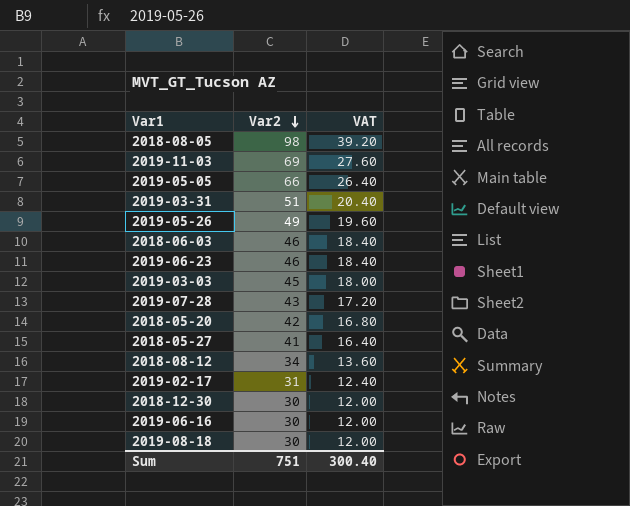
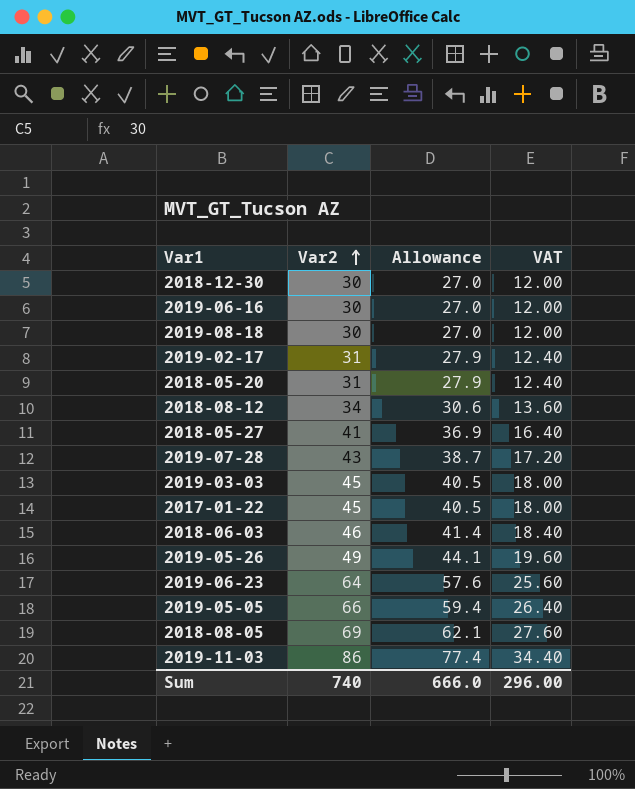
row order: Var2 descending -> Var2 ascending
column Allowance | formula: none -> [Var2] * 0.9
row 2019-03-31: 51 | 20.40 -> none
2018-05-20 | Var2: 42 -> 31
2018-05-20 | VAT: 16.80 -> 12.40
row 2017-01-22: none -> 45 | 40.5 | 18.00
2019-06-23 | Var2: 46 -> 64
2019-06-23 | VAT: 18.40 -> 25.60
2018-08-05 | Var2: 98 -> 69
2018-08-05 | VAT: 39.20 -> 27.60
2019-11-03 | Var2: 69 -> 86
2019-11-03 | VAT: 27.60 -> 34.40
Sum | Var2: 751 -> 740
Sum | VAT: 300.40 -> 296.00

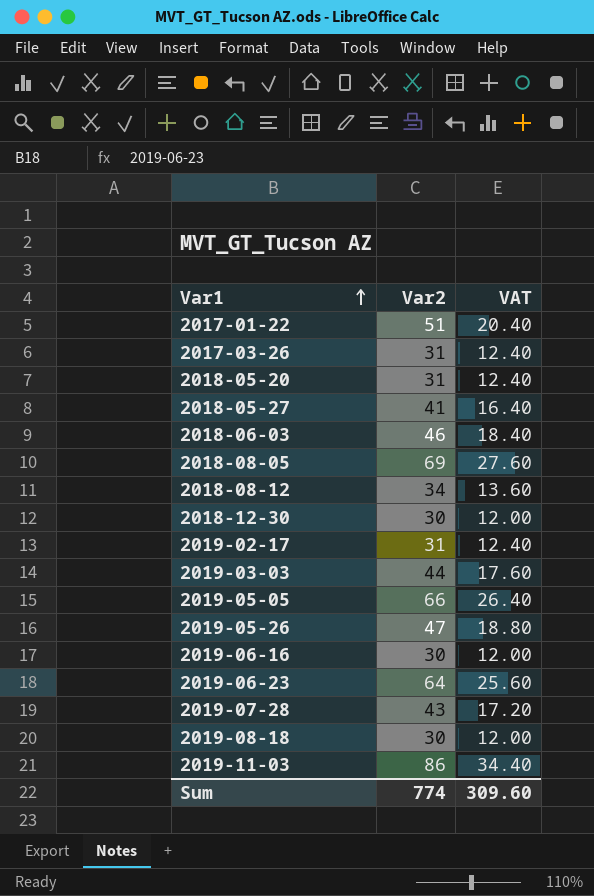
row order: Var2 ascending -> Var1 ascending
column Allowance | formula: [Var2] * 0.9 -> none
2017-01-22 | Var2: 45 -> 51
2017-01-22 | VAT: 18.00 -> 20.40
row 2017-03-26: none -> 31 | 12.40
2019-03-03 | Var2: 45 -> 44
2019-03-03 | VAT: 18.00 -> 17.60
2019-05-26 | Var2: 49 -> 47
2019-05-26 | VAT: 19.60 -> 18.80
Sum | Var2: 740 -> 774
Sum | VAT: 296.00 -> 309.60

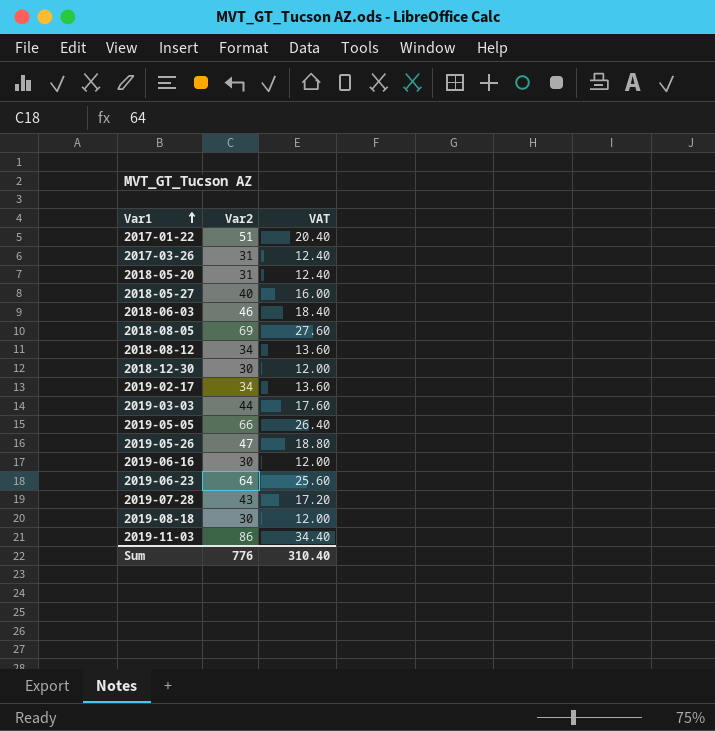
2018-05-27 | Var2: 41 -> 40
2018-05-27 | VAT: 16.40 -> 16.00
2019-02-17 | Var2: 31 -> 34
2019-02-17 | VAT: 12.40 -> 13.60
Sum | Var2: 774 -> 776
Sum | VAT: 309.60 -> 310.40

